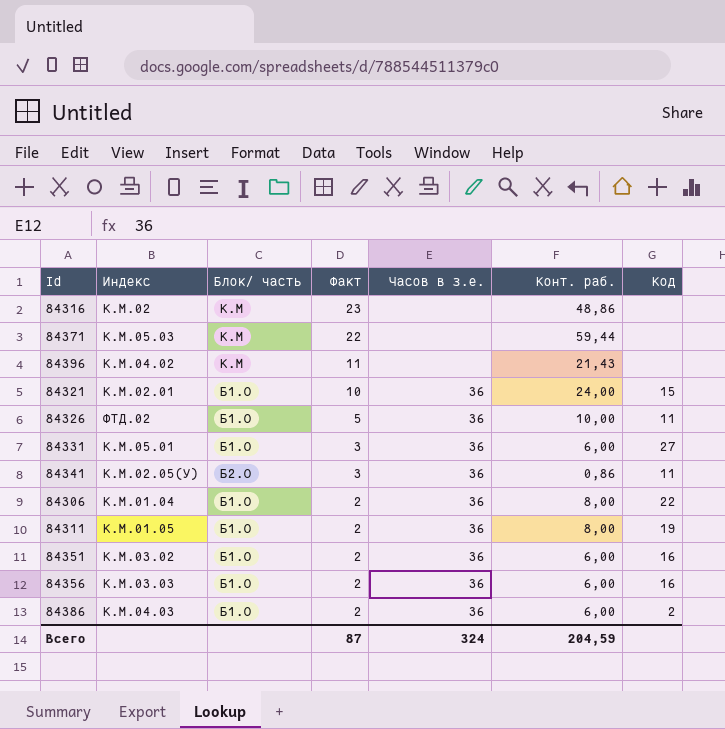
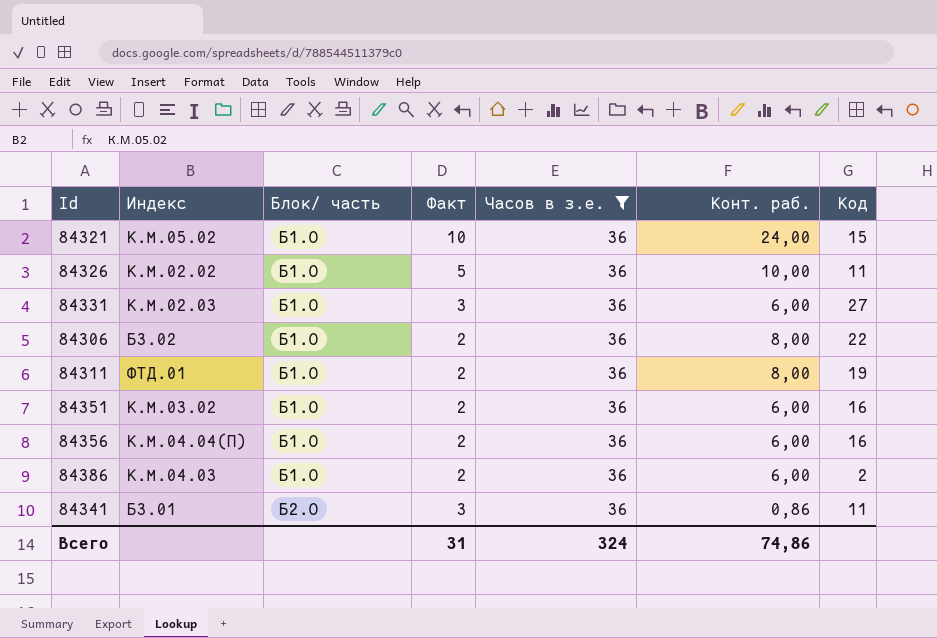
filter: none -> Часов в з.е. = 36
row order: Факт descending -> Блок/ часть ascending
84321 | Индекс: К.М.02.01 -> К.М.05.02
84326 | Индекс: ФТД.02 -> К.М.02.02
84331 | Индекс: К.М.05.01 -> К.М.02.03
84306 | Индекс: К.М.01.04 -> Б3.02
84311 | Индекс: К.М.01.05 -> ФТД.01
84356 | Индекс: К.М.03.03 -> К.М.04.04(П)
84341 | Индекс: К.М.02.05(У) -> Б3.01
Всего | Факт: 87 -> 31
Всего | Конт. раб.: 204,59 -> 74,86

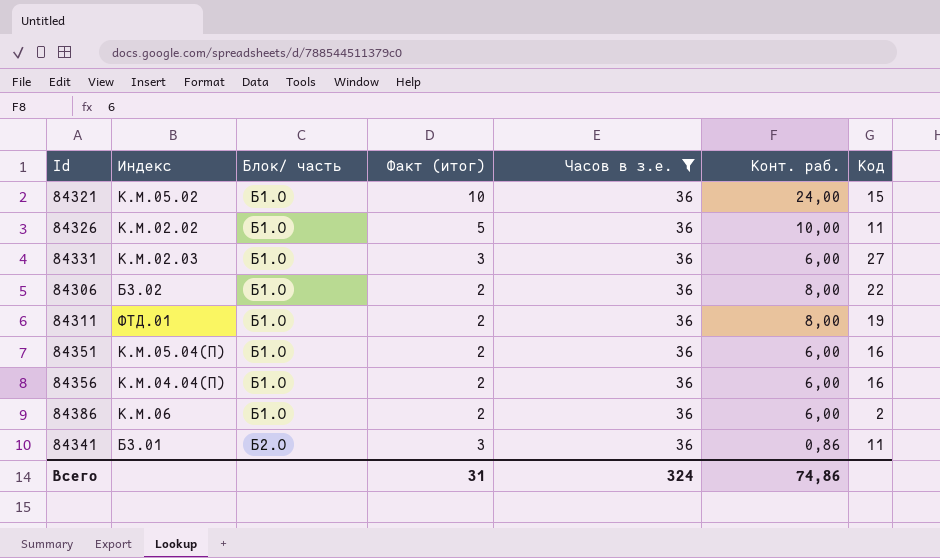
column name: Факт -> Факт (итог)
84351 | Индекс: К.М.03.02 -> К.М.05.04(П)
84386 | Индекс: К.М.04.03 -> К.М.06

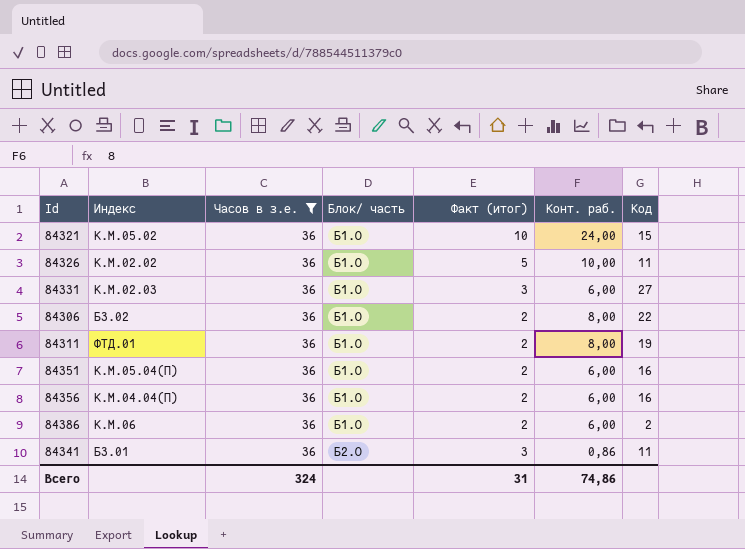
column Часов в з.е. | position: 5 -> 3

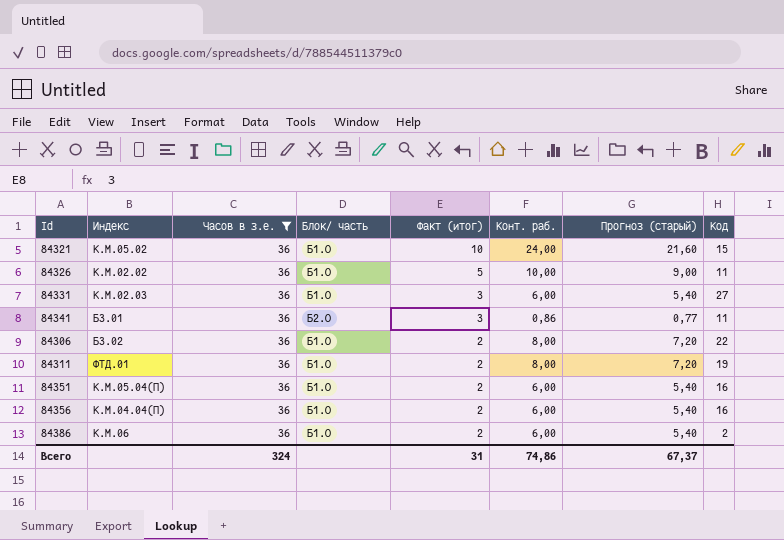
row order: Блок/ часть ascending -> Факт (итог) descending
column Прогноз (старый) | formula: none -> [Конт. раб.] * 0,9

